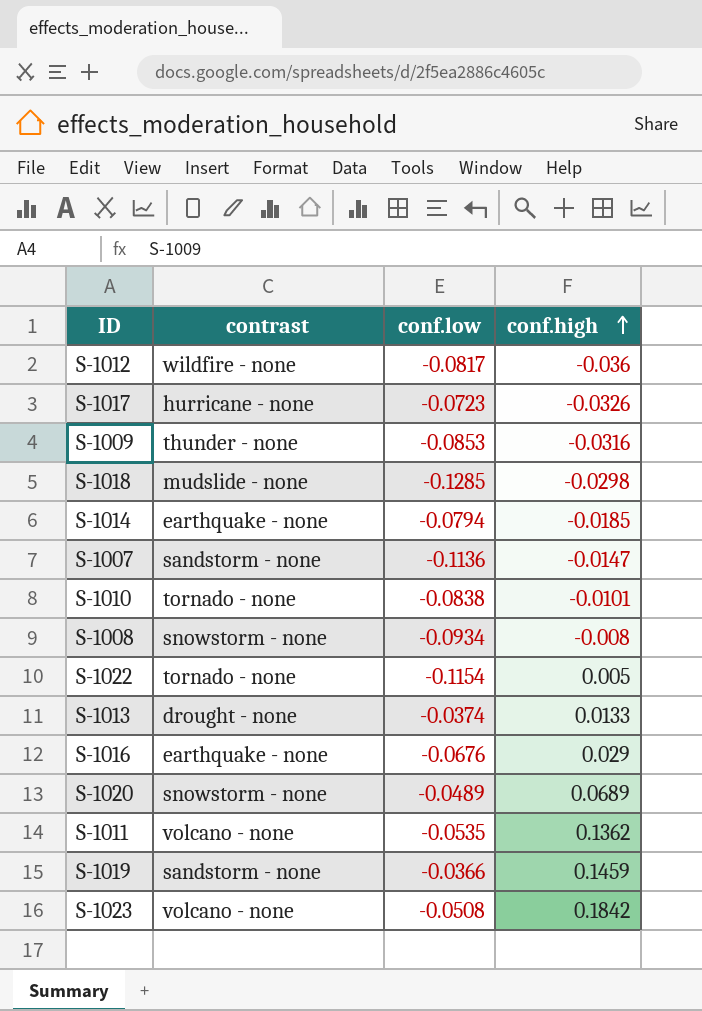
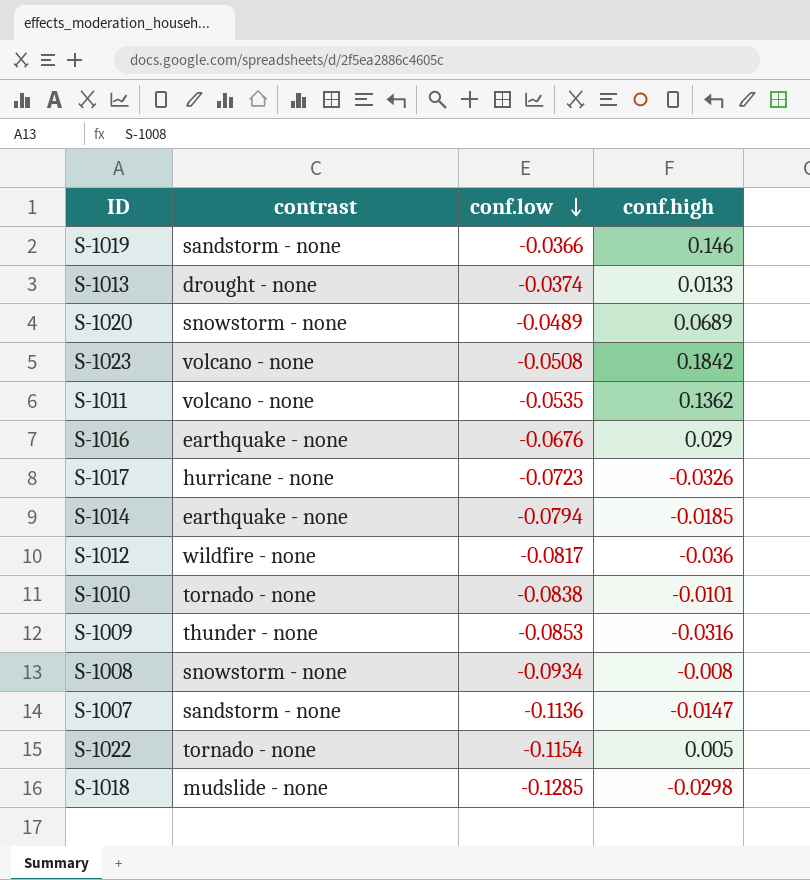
row order: conf.high ascending -> conf.low descending
S-1019 | conf.high: 0.1459 -> 0.146

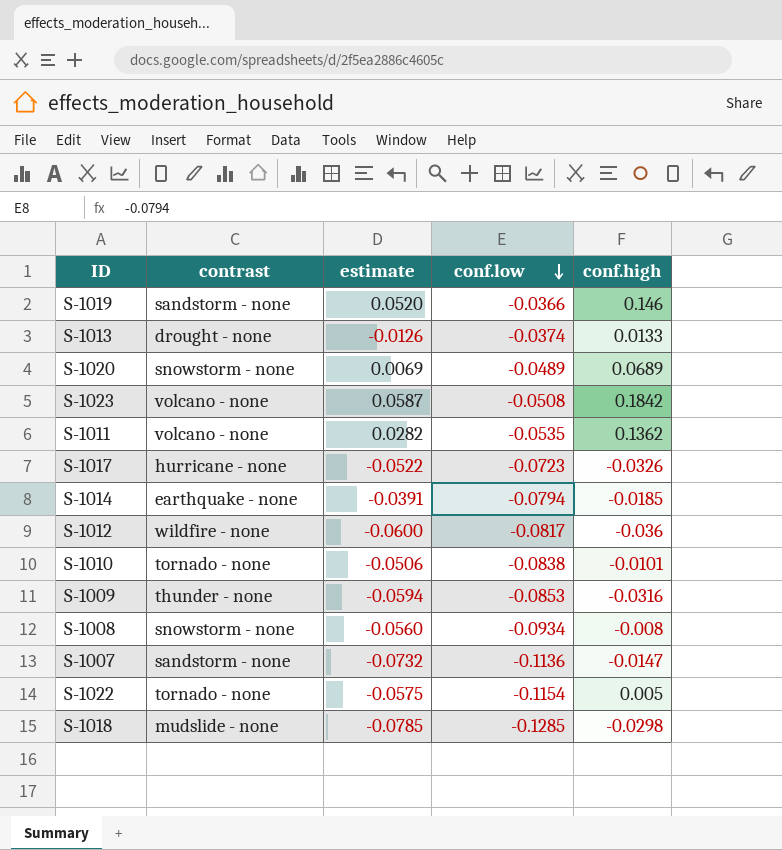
column estimate | position: none -> 3
row S-1016: earthquake - none | -0.0676 | 0.029 -> none

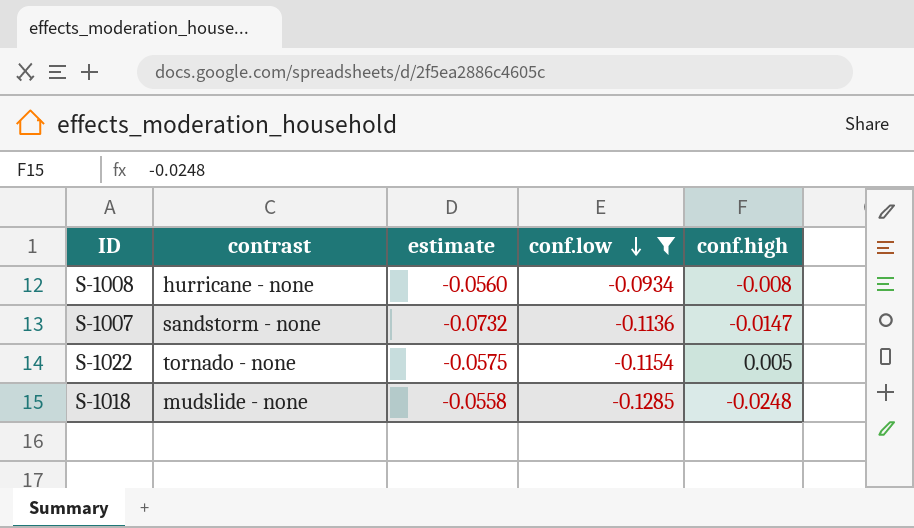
filter: none -> conf.low <= -0.0934
S-1008 | contrast: snowstorm - none -> hurricane - none
S-1018 | estimate: -0.0785 -> -0.0558
S-1018 | conf.high: -0.0298 -> -0.0248

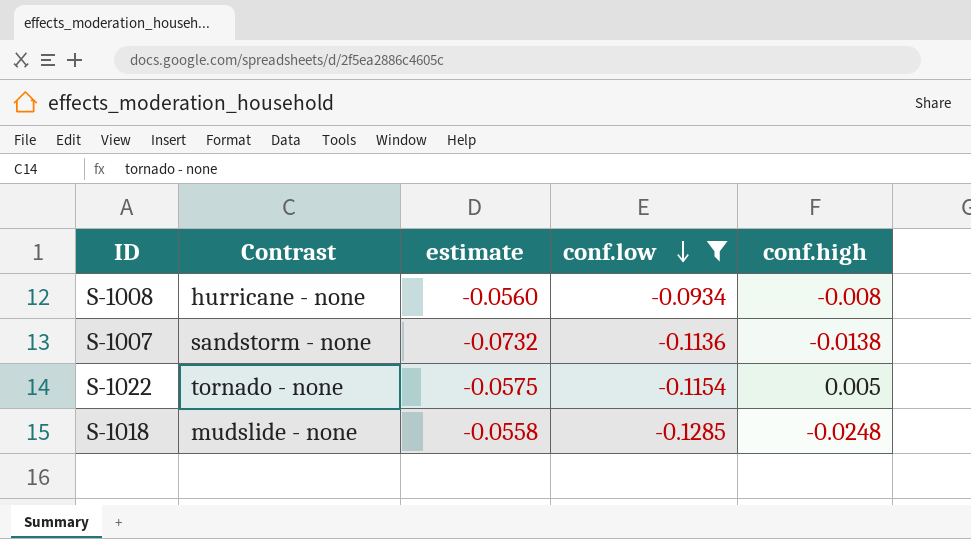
column name: contrast -> Contrast
S-1007 | conf.high: -0.0147 -> -0.0138

